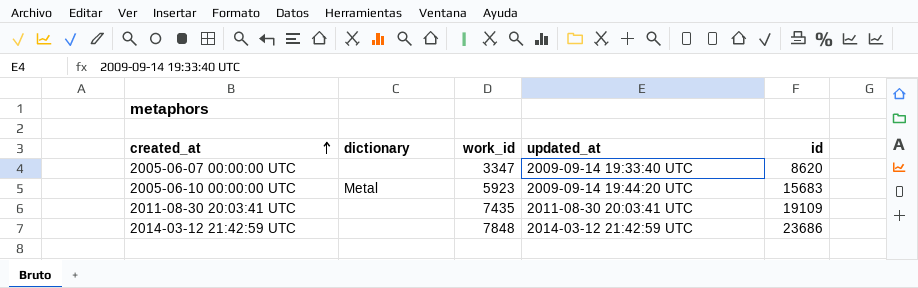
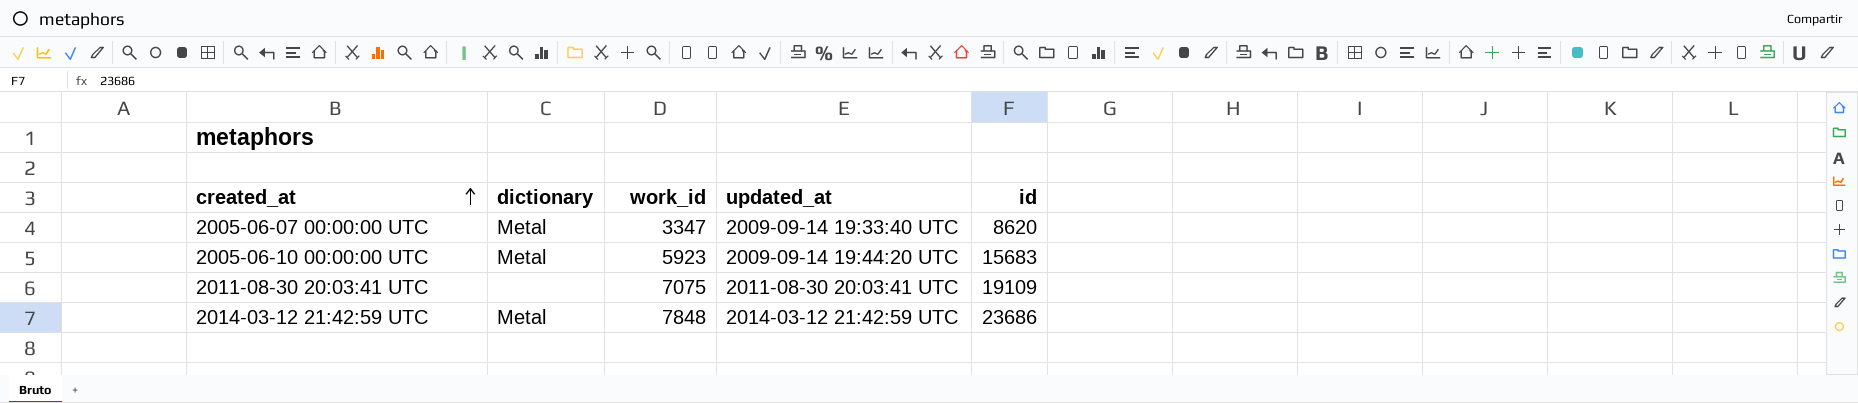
2005-06-07 00:00:00 UTC | dictionary: none -> Metal
2011-08-30 20:03:41 UTC | work_id: 7435 -> 7075
2014-03-12 21:42:59 UTC | dictionary: none -> Metal

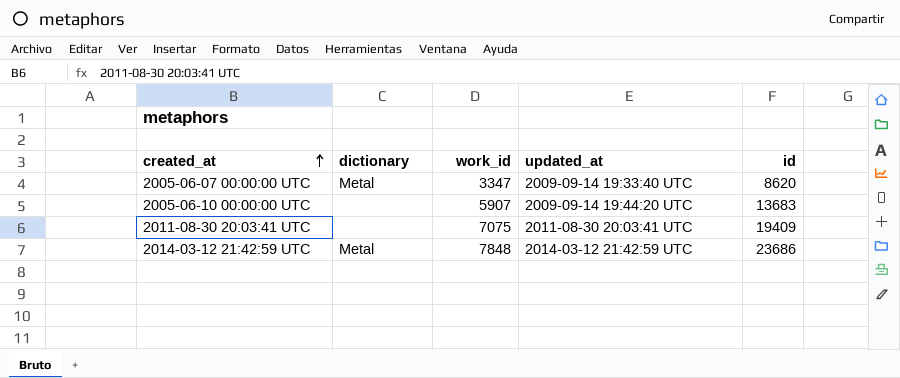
2005-06-10 00:00:00 UTC | dictionary: Metal -> none
2005-06-10 00:00:00 UTC | work_id: 5923 -> 5907
2005-06-10 00:00:00 UTC | id: 15683 -> 13683
2011-08-30 20:03:41 UTC | id: 19109 -> 19409

